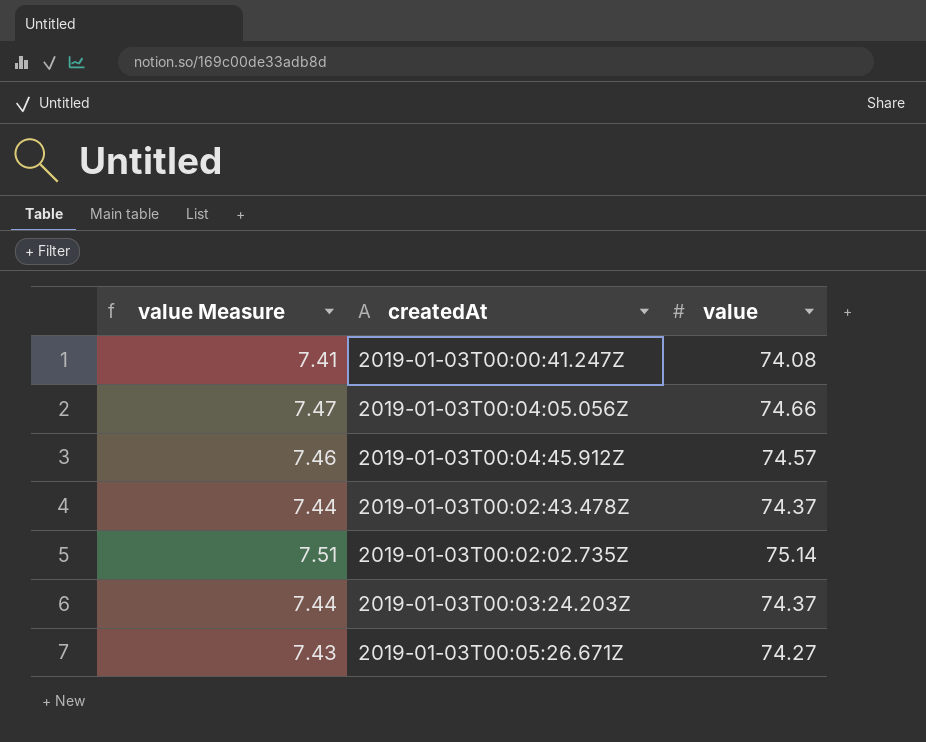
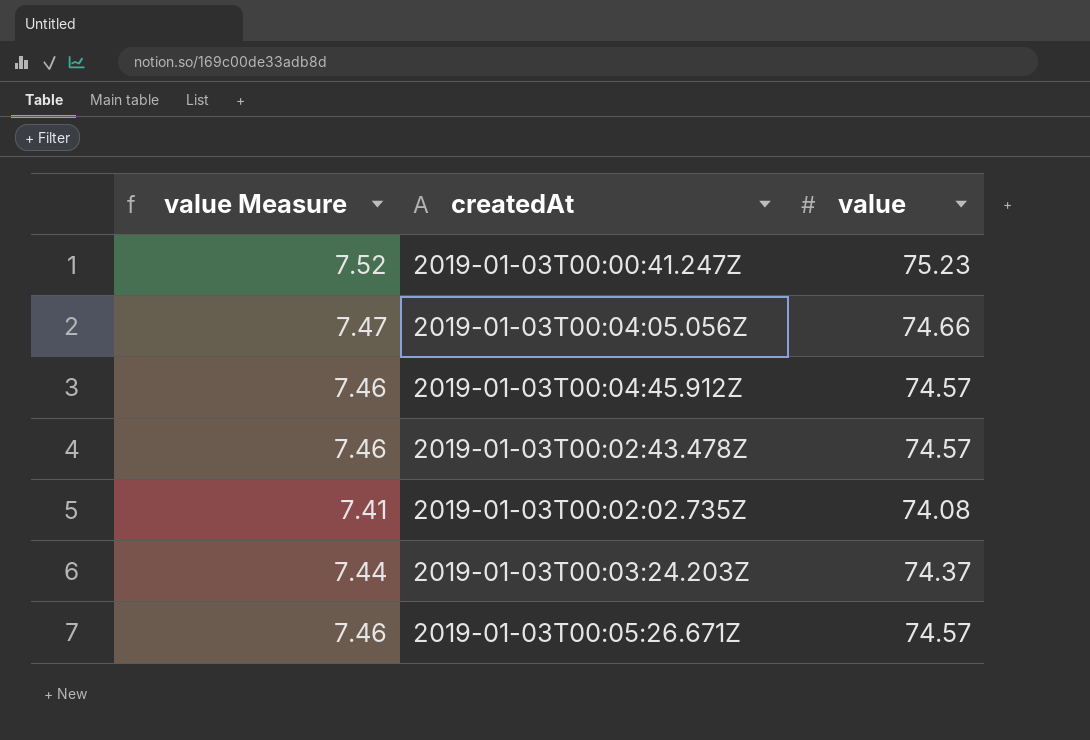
2019-01-03T00:00:41.247Z | value Measure: 7.41 -> 7.52
2019-01-03T00:00:41.247Z | value: 74.08 -> 75.23
2019-01-03T00:02:43.478Z | value Measure: 7.44 -> 7.46
2019-01-03T00:02:43.478Z | value: 74.37 -> 74.57
2019-01-03T00:02:02.735Z | value Measure: 7.51 -> 7.41
2019-01-03T00:02:02.735Z | value: 75.14 -> 74.08
2019-01-03T00:05:26.671Z | value Measure: 7.43 -> 7.46
2019-01-03T00:05:26.671Z | value: 74.27 -> 74.57

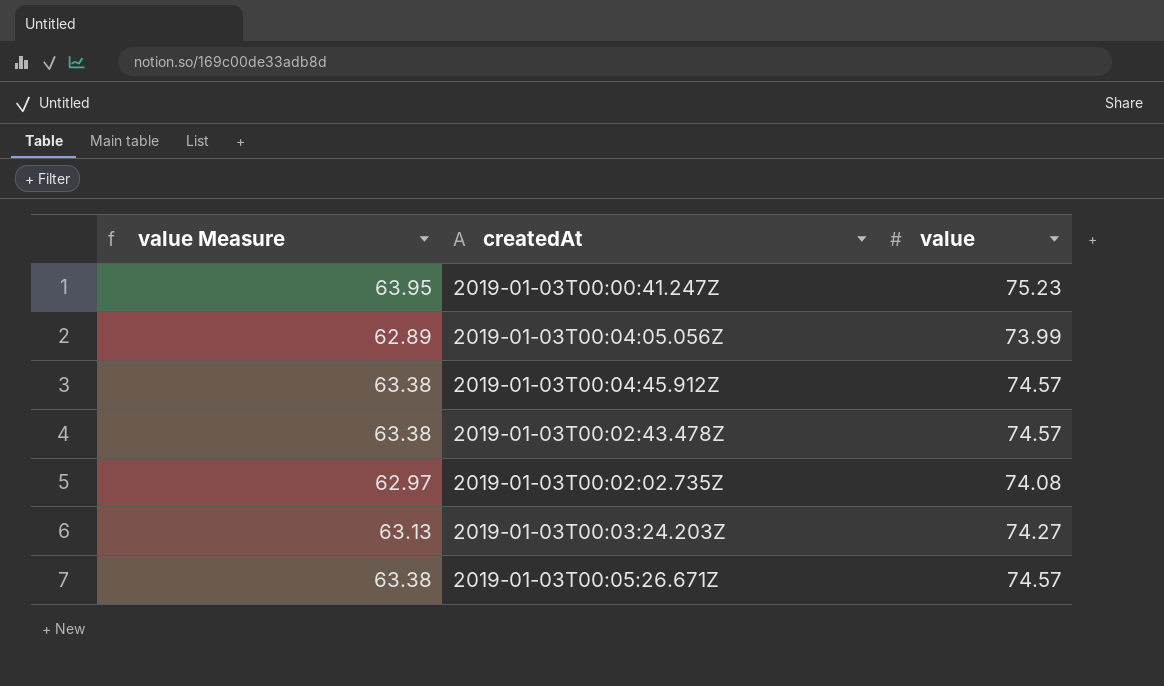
column value Measure | formula: [value] * 0.1 -> [value] * 0.85
2019-01-03T00:04:05.056Z | value: 74.66 -> 73.99
2019-01-03T00:03:24.203Z | value: 74.37 -> 74.27

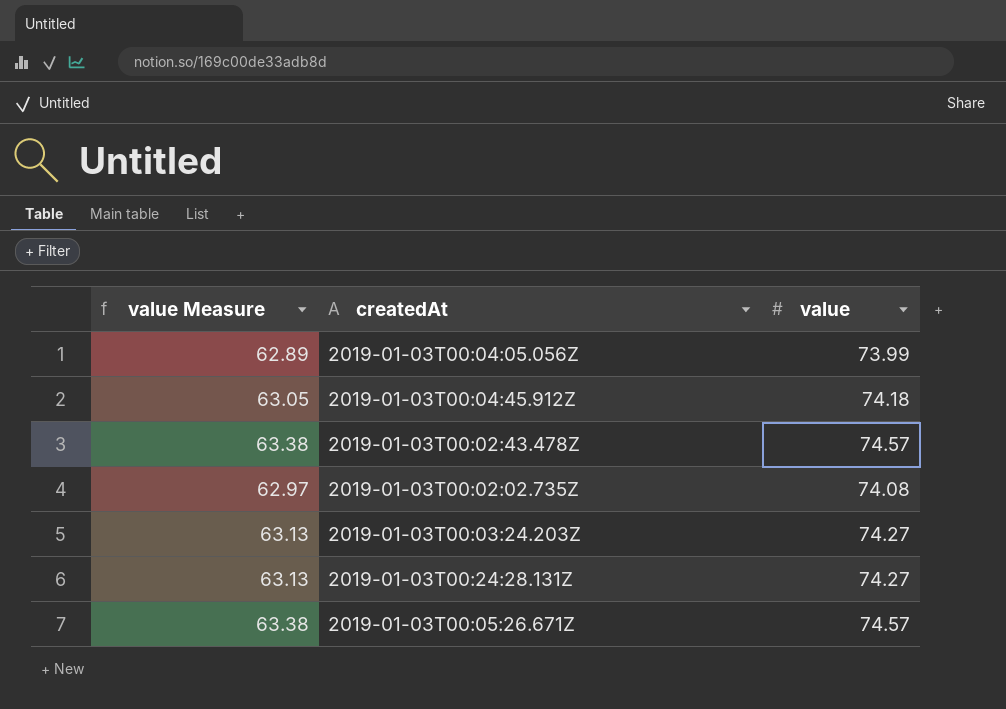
row 2019-01-03T00:00:41.247Z: 63.95 | 75.23 -> none
2019-01-03T00:04:45.912Z | value Measure: 63.38 -> 63.05
2019-01-03T00:04:45.912Z | value: 74.57 -> 74.18
row 2019-01-03T00:24:28.131Z: none -> 63.13 | 74.27

